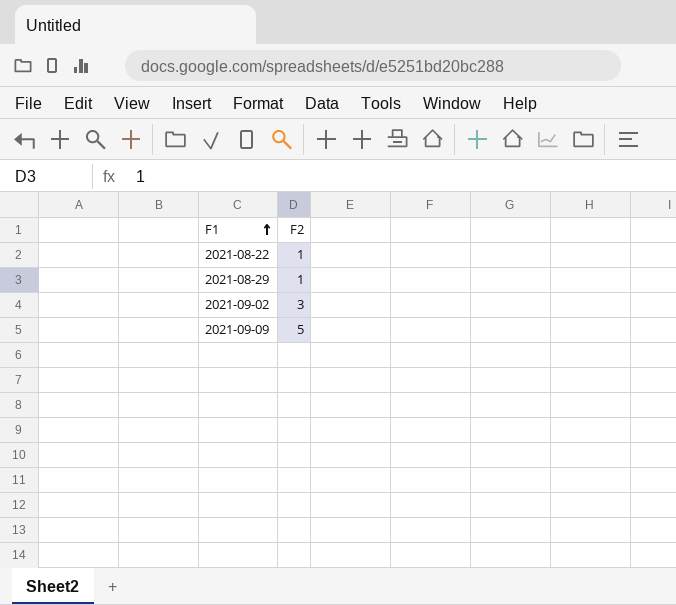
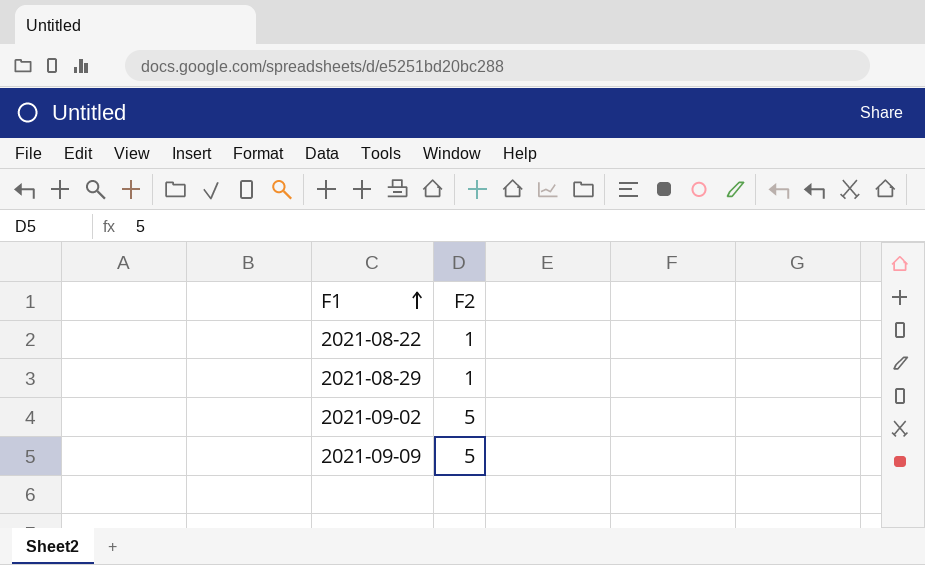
2021-09-02 | F2: 3 -> 5

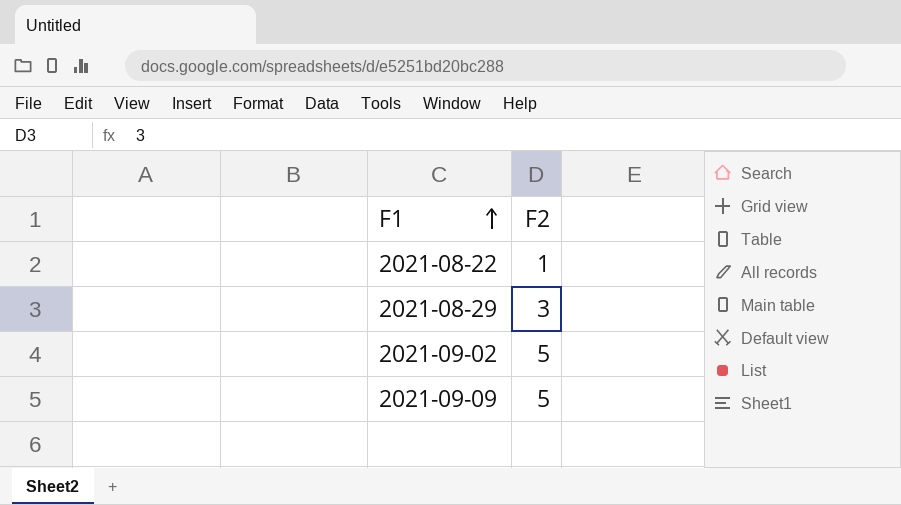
2021-08-29 | F2: 1 -> 3

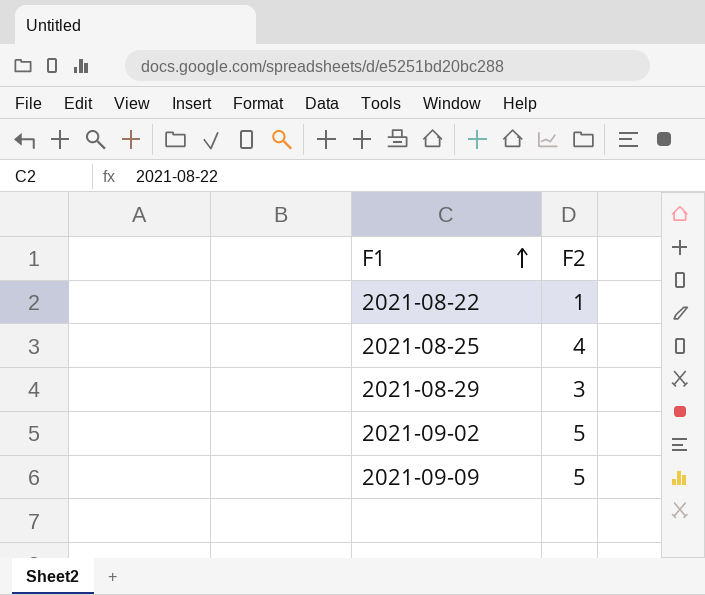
row 2021-08-25: none -> 4

